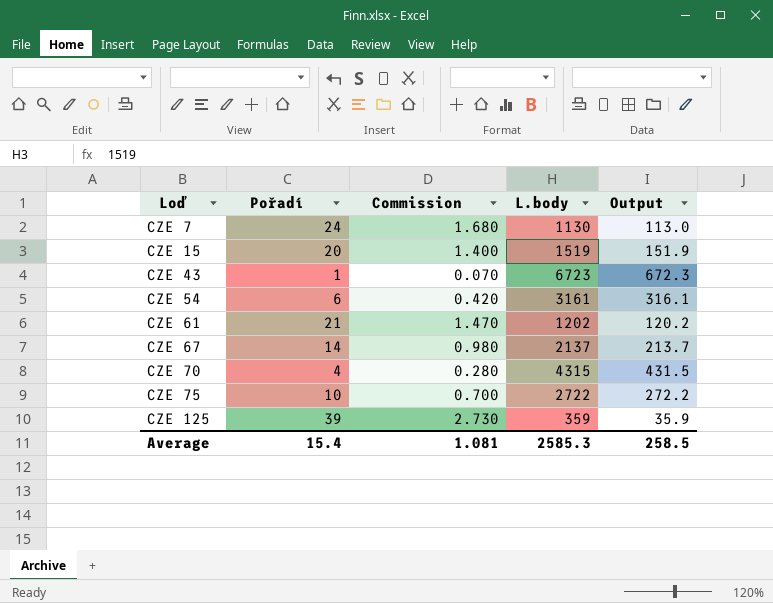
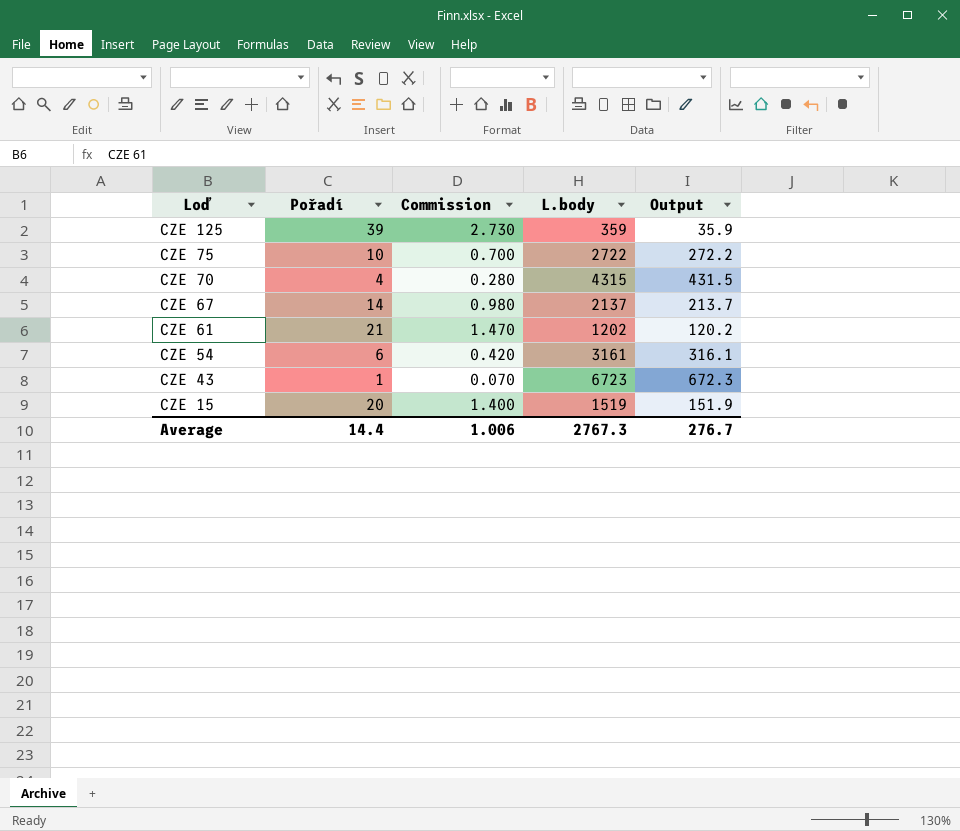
row order: Loď ascending -> Loď descending
row CZE 7: 24 | 1.680 | 1130 | 113.0 -> none
Average | Pořadí: 15.4 -> 14.4
Average | Commission: 1.081 -> 1.006
Average | L.body: 2585.3 -> 2767.3
Average | Output: 258.5 -> 276.7

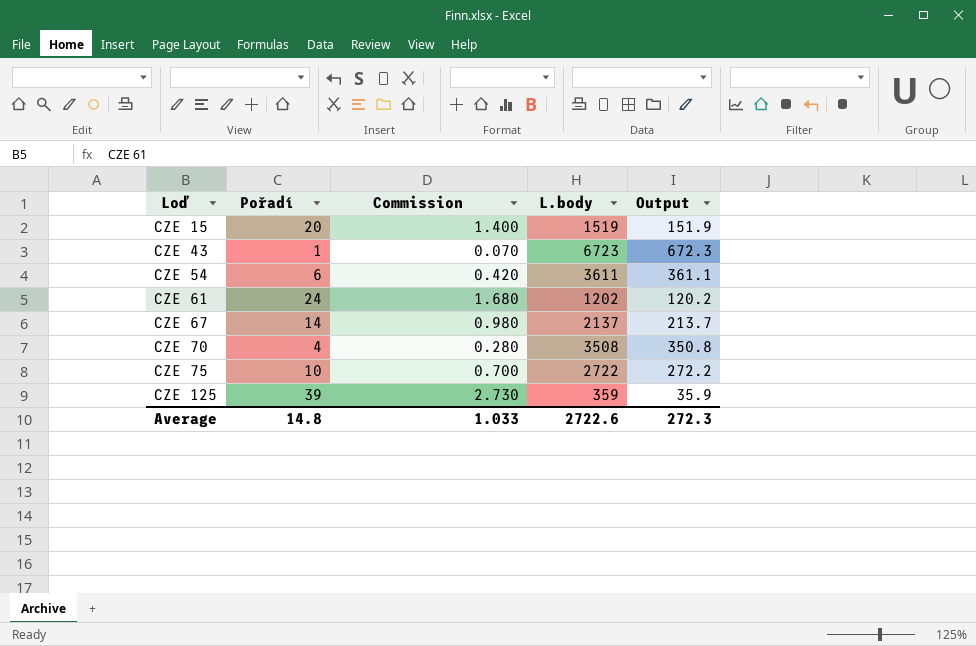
row order: Loď descending -> Loď ascending
CZE 54 | L.body: 3161 -> 3611
CZE 54 | Output: 316.1 -> 361.1
CZE 61 | Pořadí: 21 -> 24
CZE 61 | Commission: 1.470 -> 1.680
CZE 70 | L.body: 4315 -> 3508
CZE 70 | Output: 431.5 -> 350.8
Average | Pořadí: 14.4 -> 14.8
Average | Commission: 1.006 -> 1.033
Average | L.body: 2767.3 -> 2722.6
Average | Output: 276.7 -> 272.3

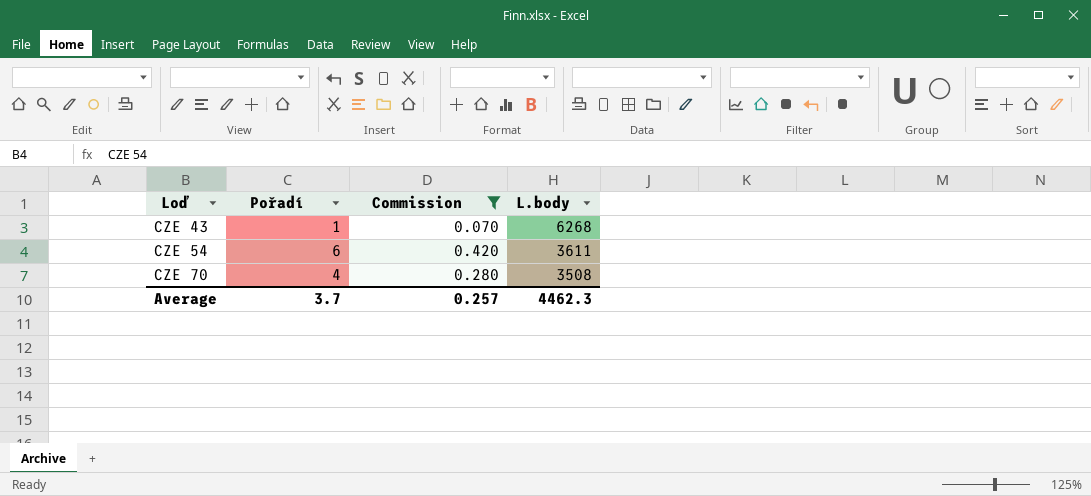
filter: none -> Commission <= 0.420
column Output | formula: [L.body] * 0.1 -> none
CZE 43 | L.body: 6723 -> 6268
Average | Pořadí: 14.8 -> 3.7
Average | Commission: 1.033 -> 0.257
Average | L.body: 2722.6 -> 4462.3

